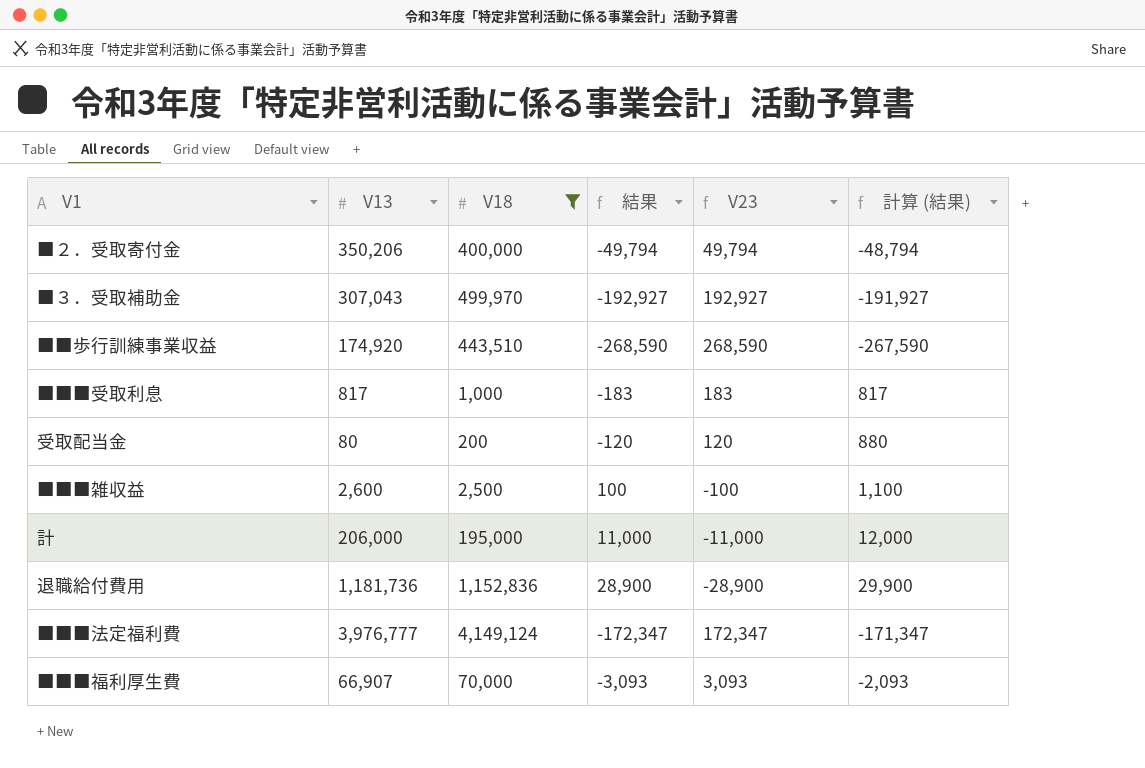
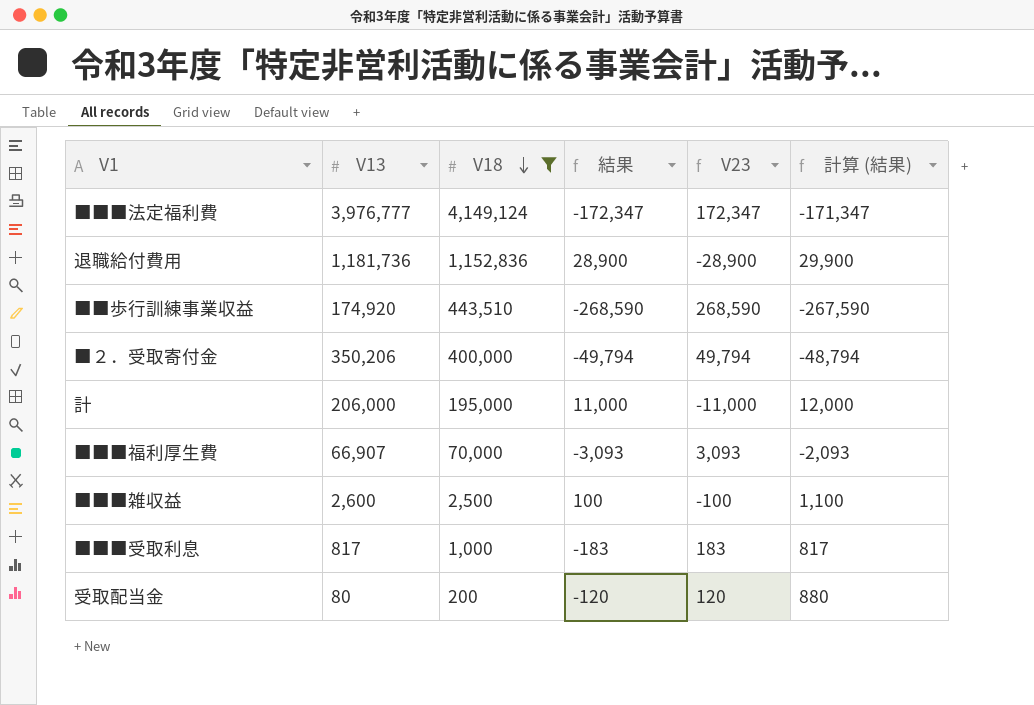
row order: none -> V18 descending
row ■３．受取補助金: 307,043 | 499,970 | -192,927 | 192,927 | -191,927 -> none

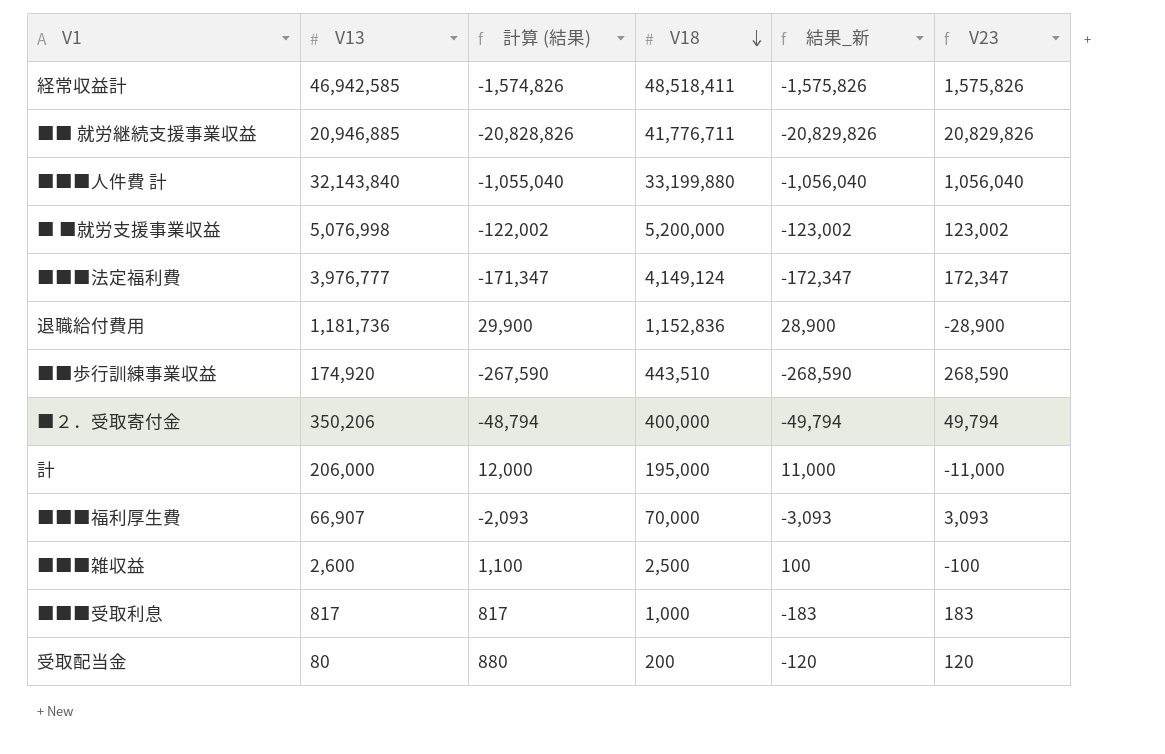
filter: V18 <= 4,149,124 -> none
column 計算 (結果) | position: 6 -> 3
column name: 結果 -> 結果_新

